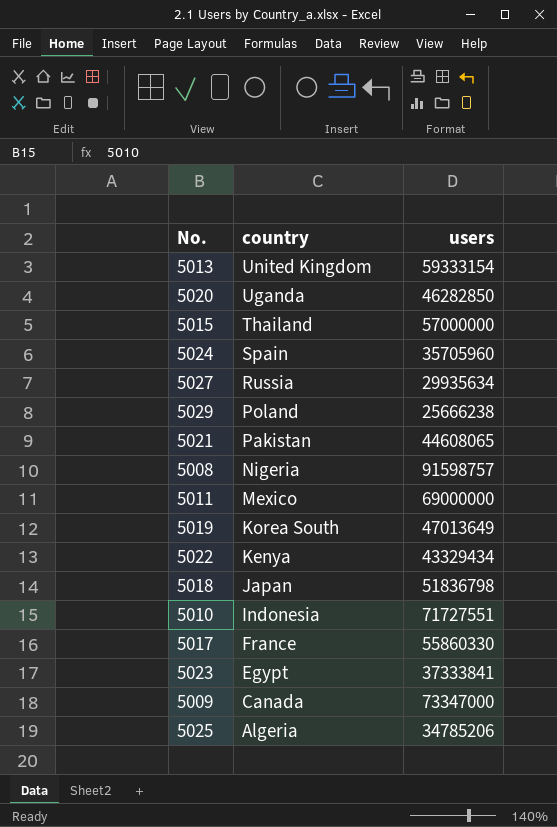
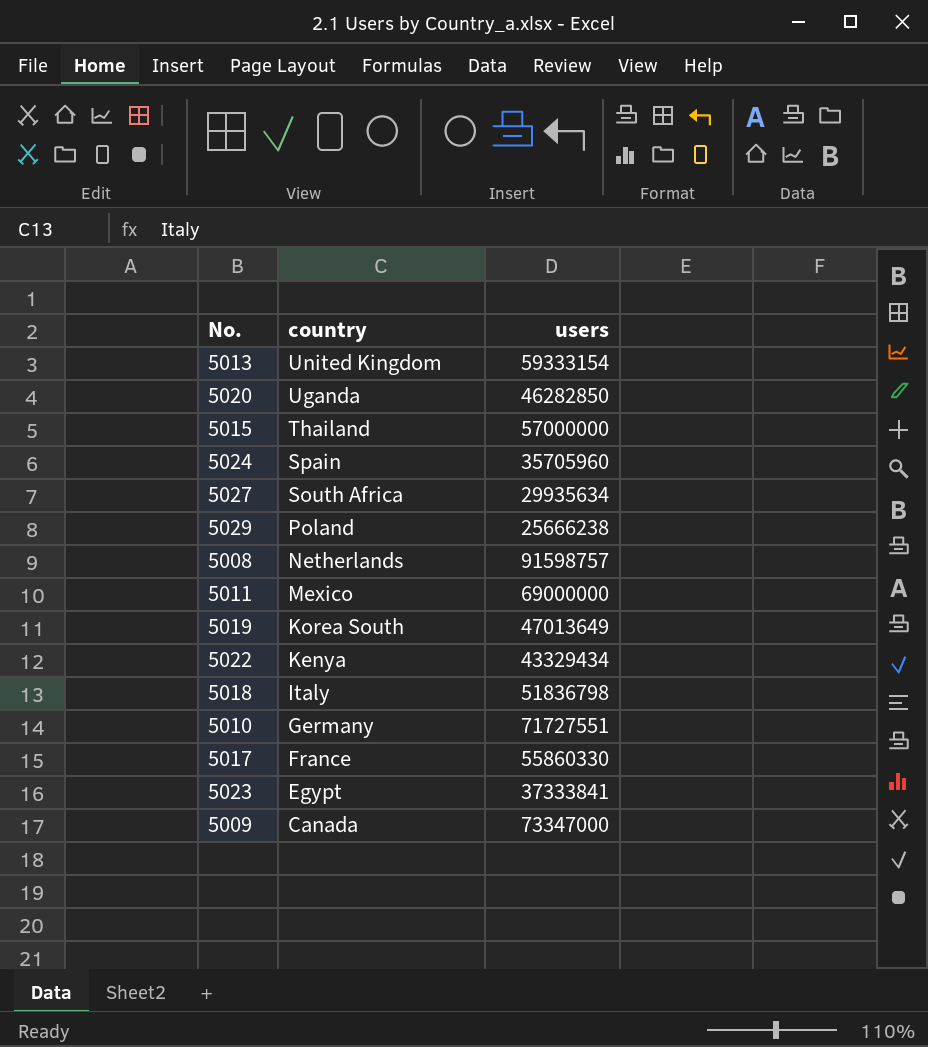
row 5021: Pakistan | 44608065 -> none
row 5025: Algeria | 34785206 -> none
5027 | country: Russia -> South Africa
5008 | country: Nigeria -> Netherlands
5018 | country: Japan -> Italy
5010 | country: Indonesia -> Germany

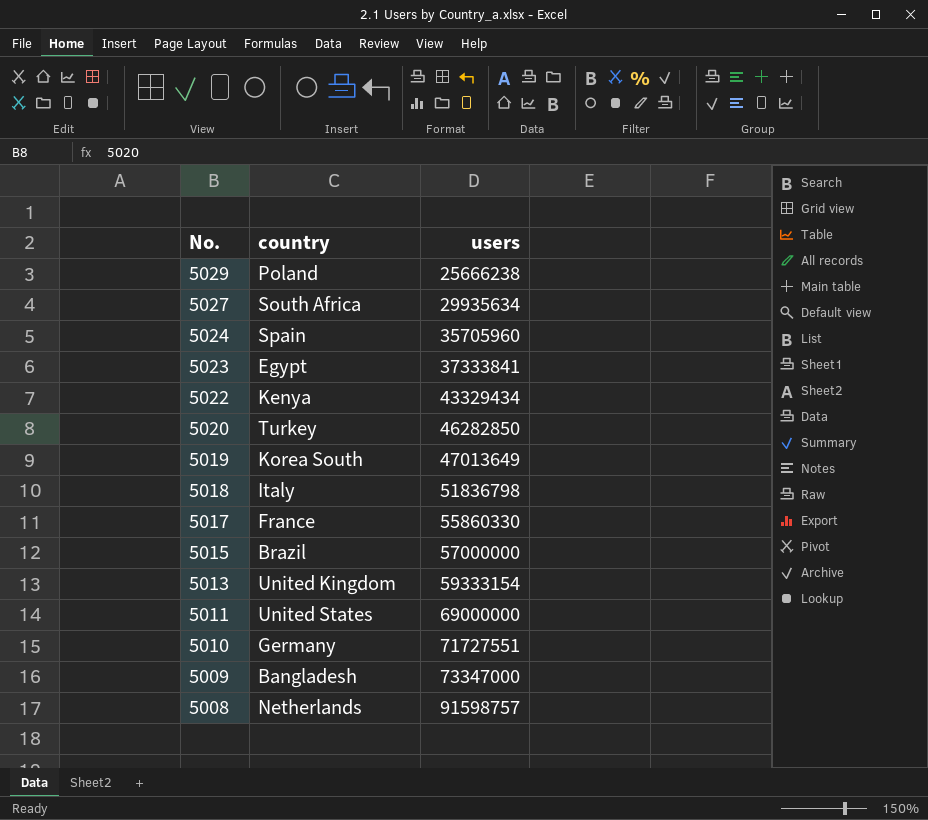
row order: country descending -> No. descending
5020 | country: Uganda -> Turkey
5015 | country: Thailand -> Brazil
5011 | country: Mexico -> United States
5009 | country: Canada -> Bangladesh

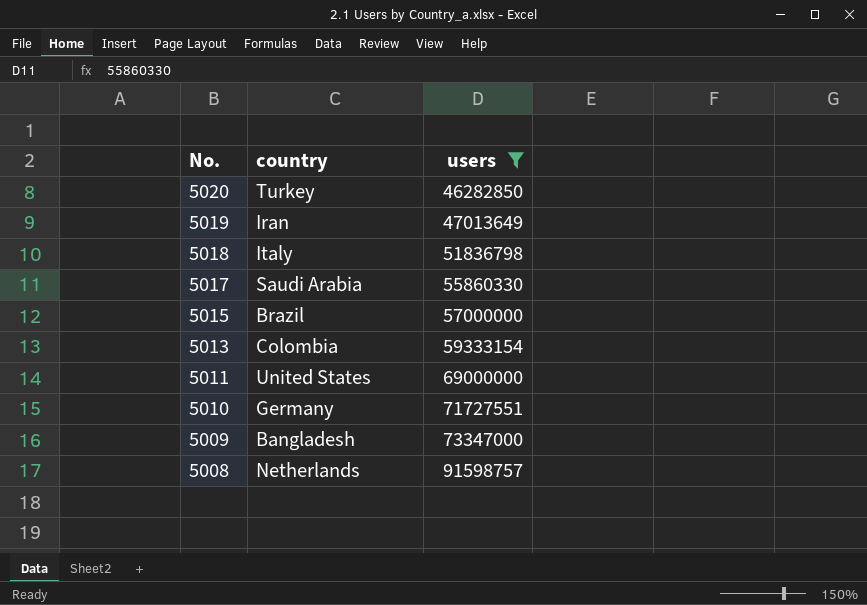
filter: none -> users >= 46282850
5019 | country: Korea South -> Iran
5017 | country: France -> Saudi Arabia
5013 | country: United Kingdom -> Colombia

